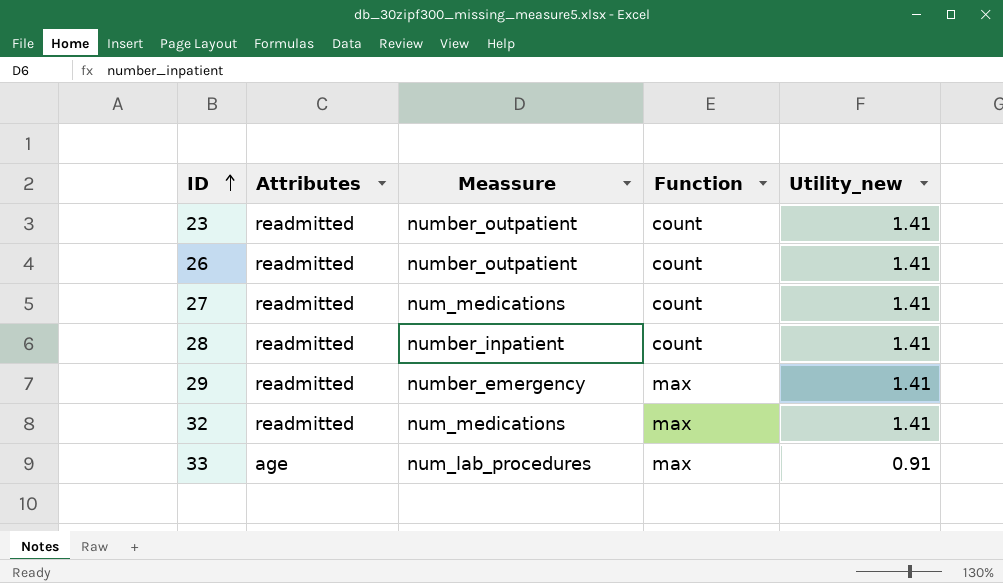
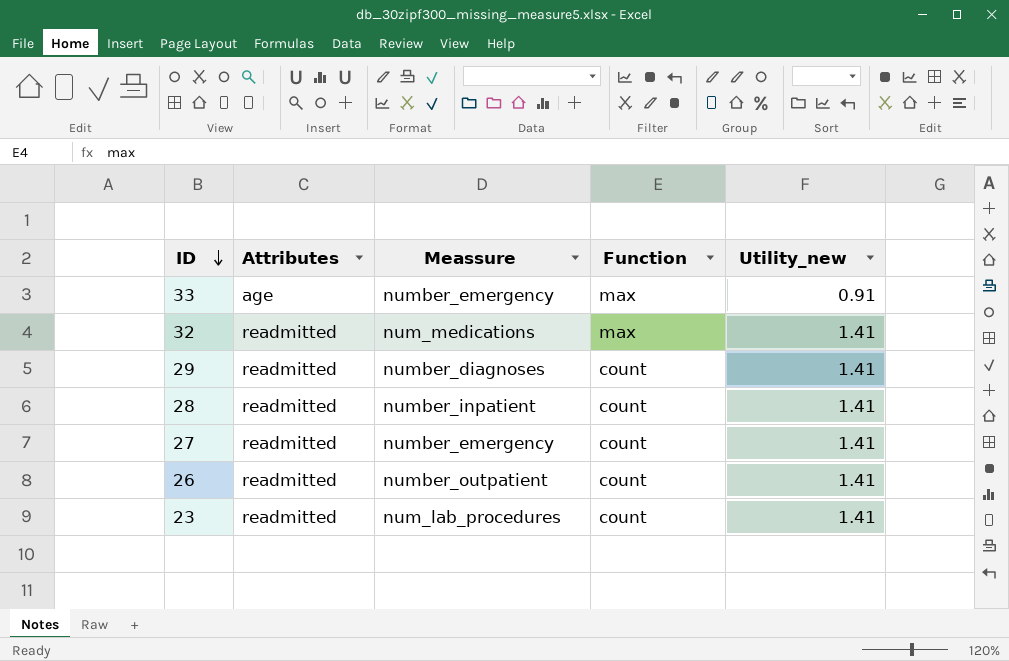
row order: ID ascending -> ID descending
33 | Meassure: num_lab_procedures -> number_emergency
29 | Meassure: number_emergency -> number_diagnoses
29 | Function: max -> count
27 | Meassure: num_medications -> number_emergency
23 | Meassure: number_outpatient -> num_lab_procedures

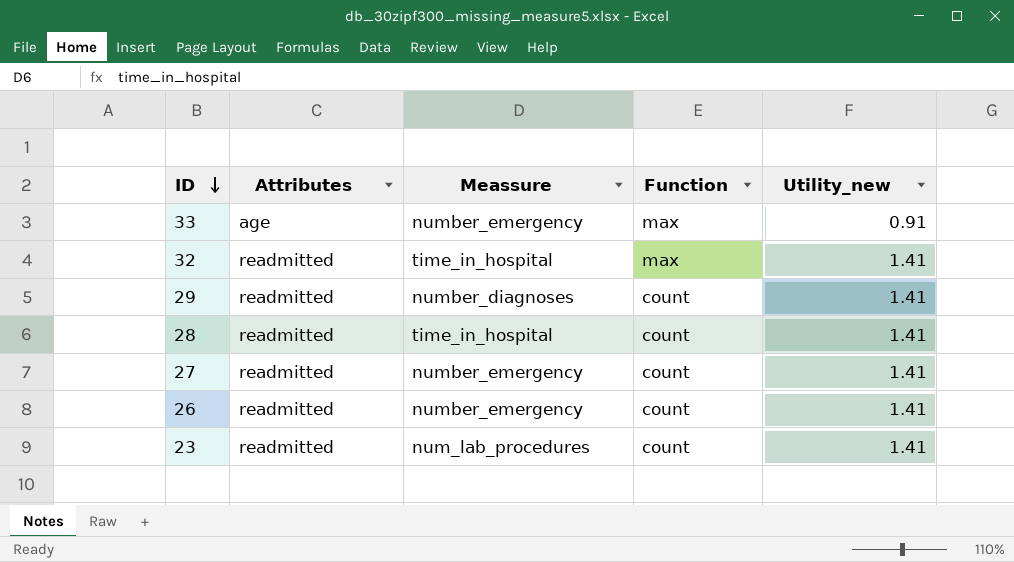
32 | Meassure: num_medications -> time_in_hospital
28 | Meassure: number_inpatient -> time_in_hospital
26 | Meassure: number_outpatient -> number_emergency

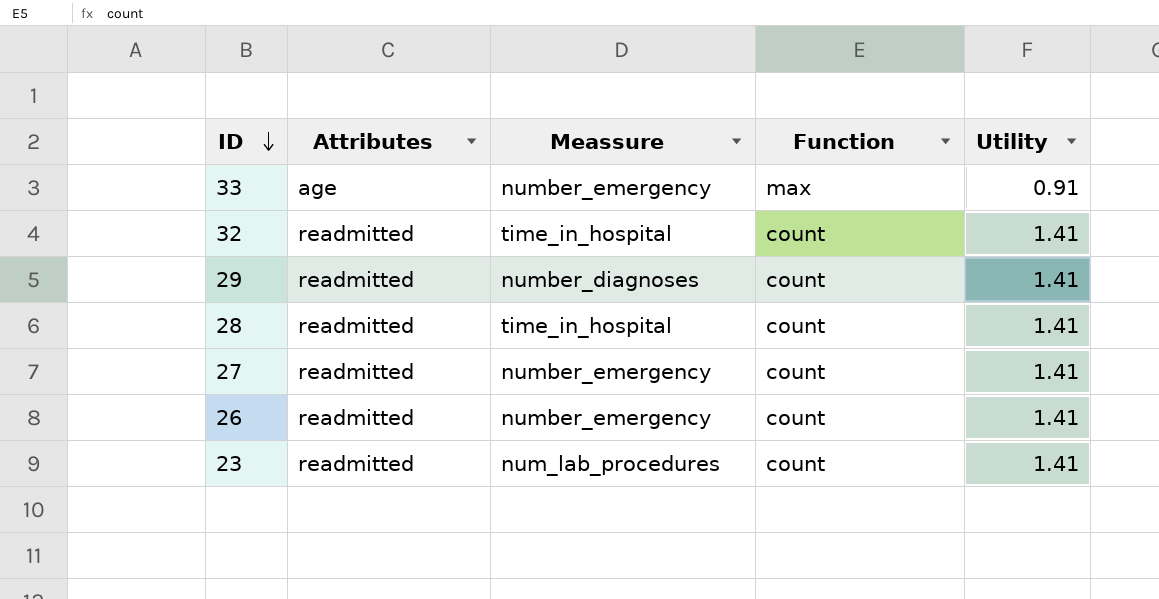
column name: Utility_new -> Utility
32 | Function: max -> count

